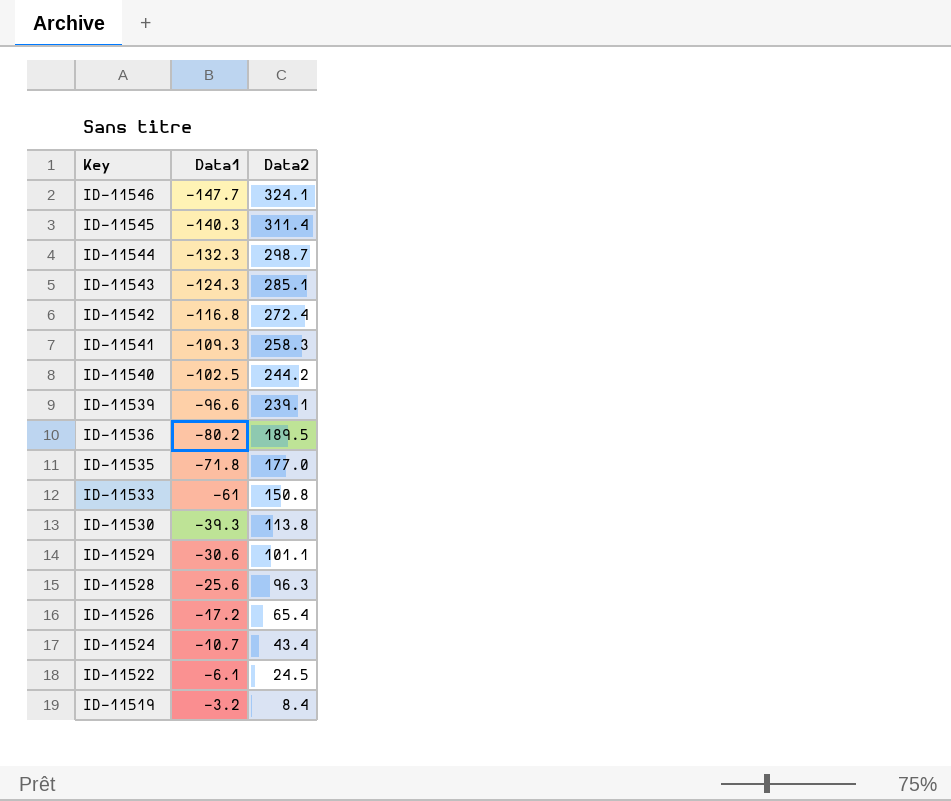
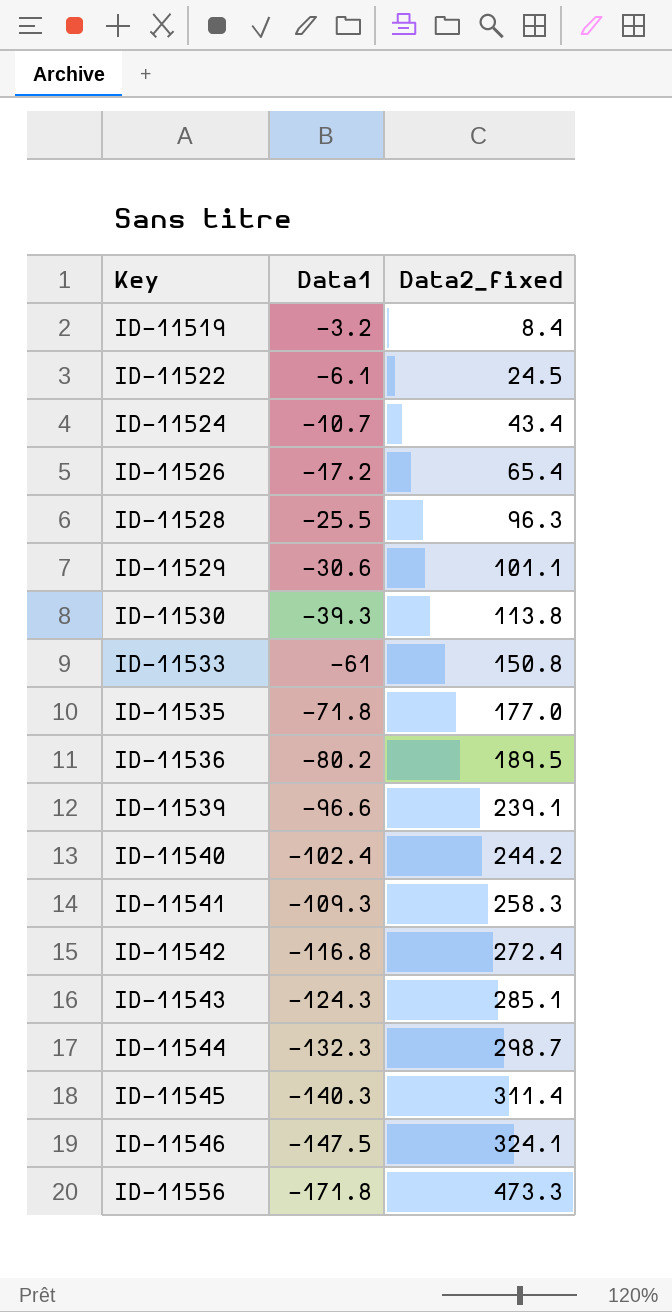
row order: Key descending -> Key ascending
column name: Data2 -> Data2_fixed
ID-11528 | Data1: -25.6 -> -25.5
ID-11540 | Data1: -102.5 -> -102.4
ID-11546 | Data1: -147.7 -> -147.5
row ID-11556: none -> -171.8 | 473.3

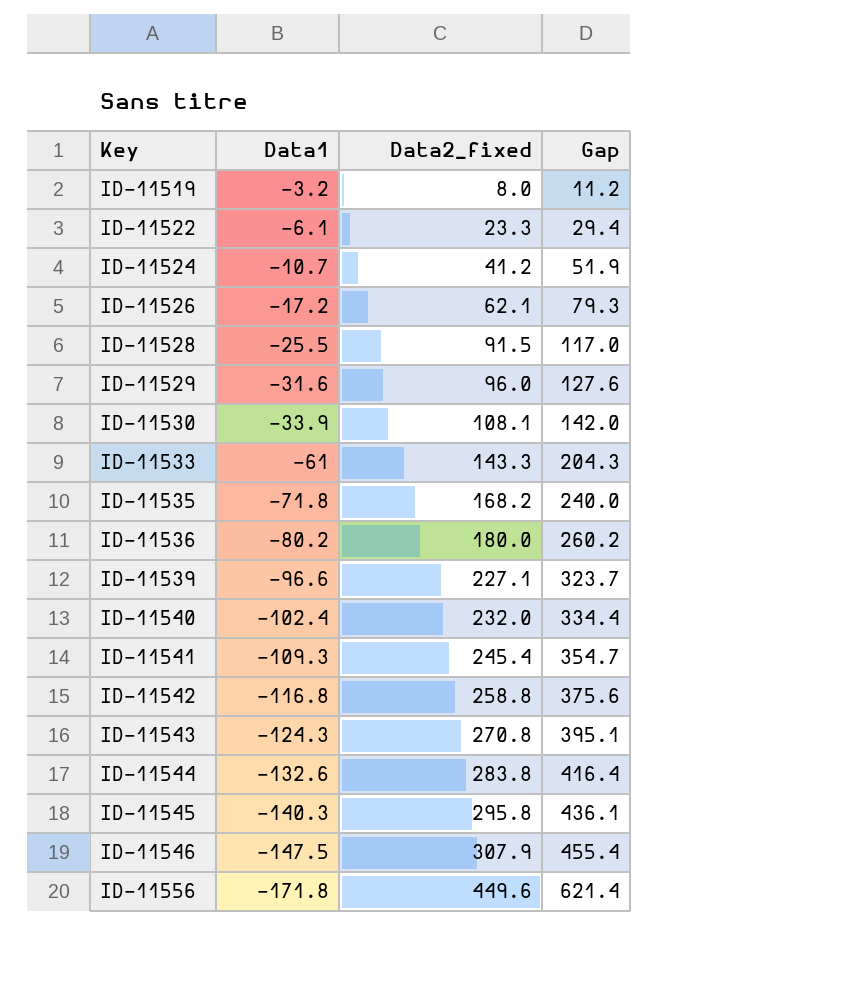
column Gap | formula: none -> [Data2_fixed] - [Data1]
ID-11519 | Data2_fixed: 8.4 -> 8.0
ID-11522 | Data2_fixed: 24.5 -> 23.3
ID-11524 | Data2_fixed: 43.4 -> 41.2
ID-11526 | Data2_fixed: 65.4 -> 62.1
ID-11528 | Data2_fixed: 96.3 -> 91.5
ID-11529 | Data1: -30.6 -> -31.6
ID-11529 | Data2_fixed: 101.1 -> 96.0
ID-11530 | Data1: -39.3 -> -33.9
ID-11530 | Data2_fixed: 113.8 -> 108.1
ID-11533 | Data2_fixed: 150.8 -> 143.3
ID-11535 | Data2_fixed: 177.0 -> 168.2
ID-11536 | Data2_fixed: 189.5 -> 180.0
ID-11539 | Data2_fixed: 239.1 -> 227.1
ID-11540 | Data2_fixed: 244.2 -> 232.0
ID-11541 | Data2_fixed: 258.3 -> 245.4
ID-11542 | Data2_fixed: 272.4 -> 258.8
ID-11543 | Data2_fixed: 285.1 -> 270.8
ID-11544 | Data1: -132.3 -> -132.6
ID-11544 | Data2_fixed: 298.7 -> 283.8
ID-11545 | Data2_fixed: 311.4 -> 295.8
ID-11546 | Data2_fixed: 324.1 -> 307.9
ID-11556 | Data2_fixed: 473.3 -> 449.6

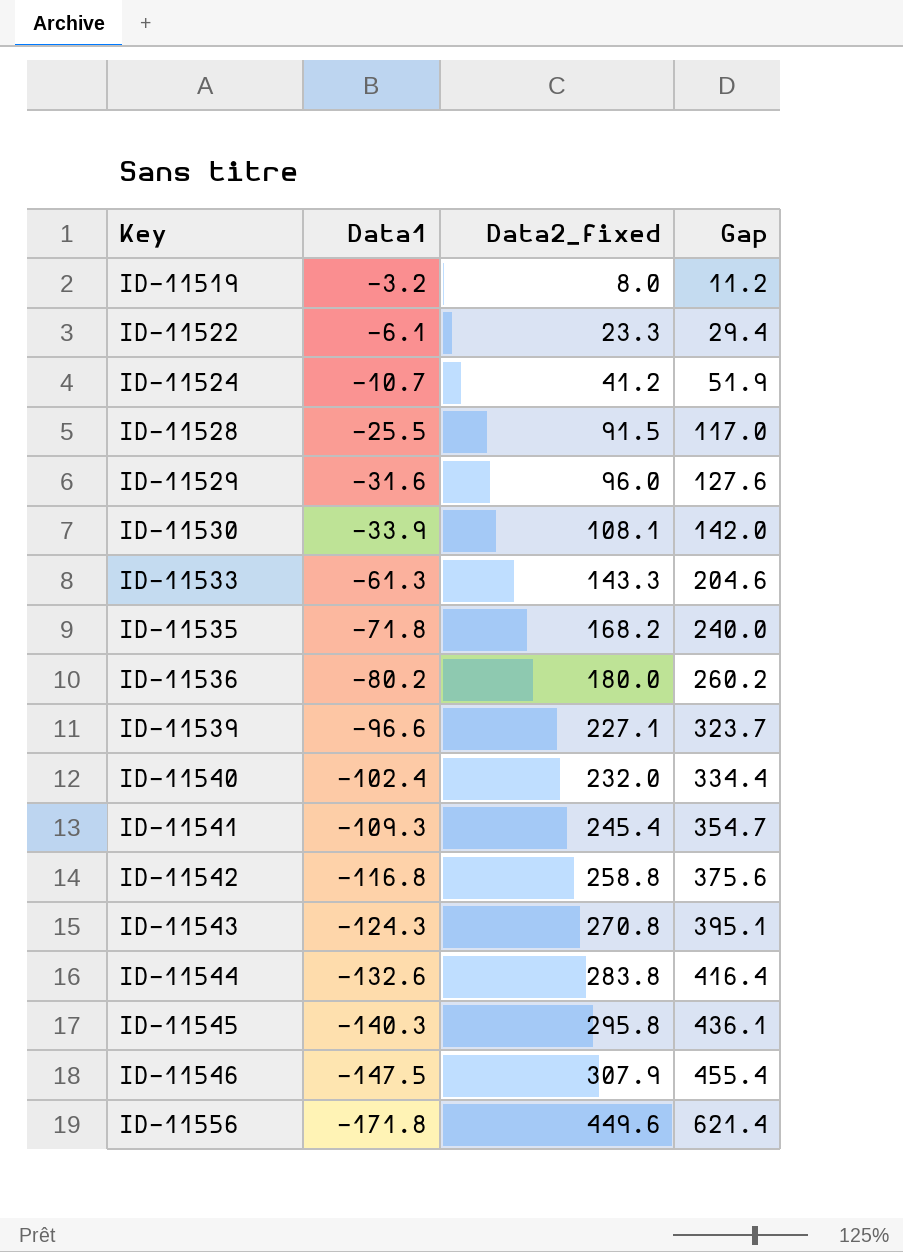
row ID-11526: -17.2 | 62.1 | 79.3 -> none
ID-11533 | Data1: -61 -> -61.3
ID-11533 | Gap: 204.3 -> 204.6

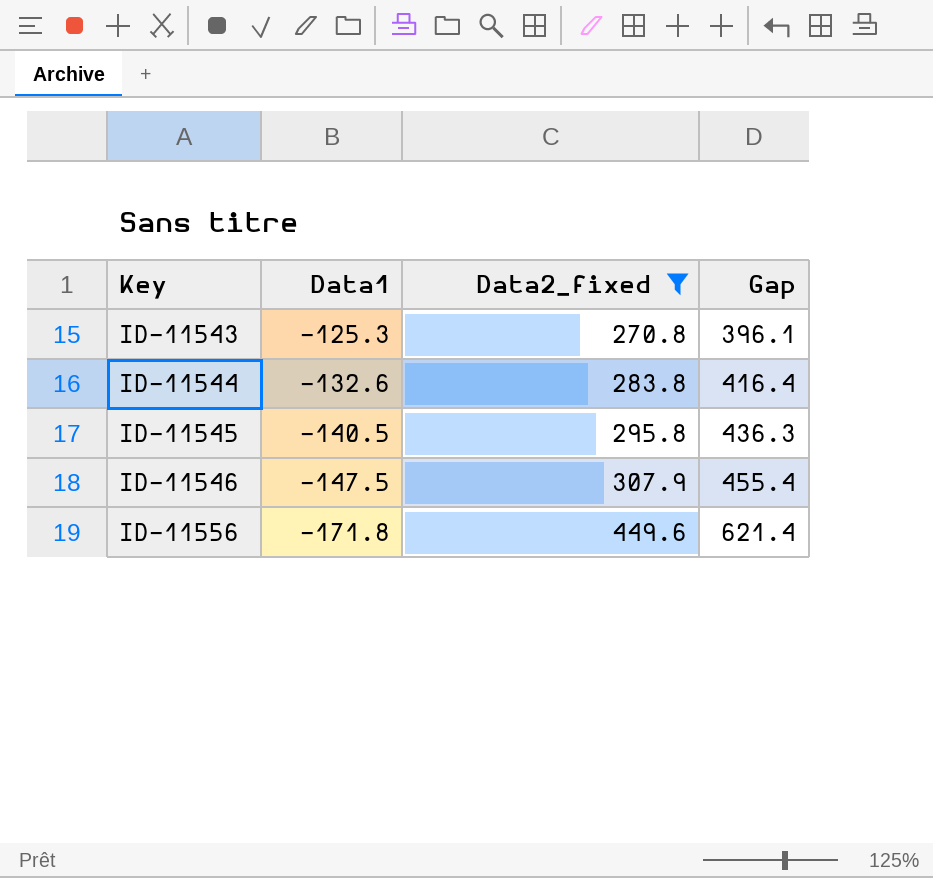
filter: none -> Data2_fixed >= 270.8
ID-11543 | Data1: -124.3 -> -125.3
ID-11543 | Gap: 395.1 -> 396.1
ID-11545 | Data1: -140.3 -> -140.5
ID-11545 | Gap: 436.1 -> 436.3

